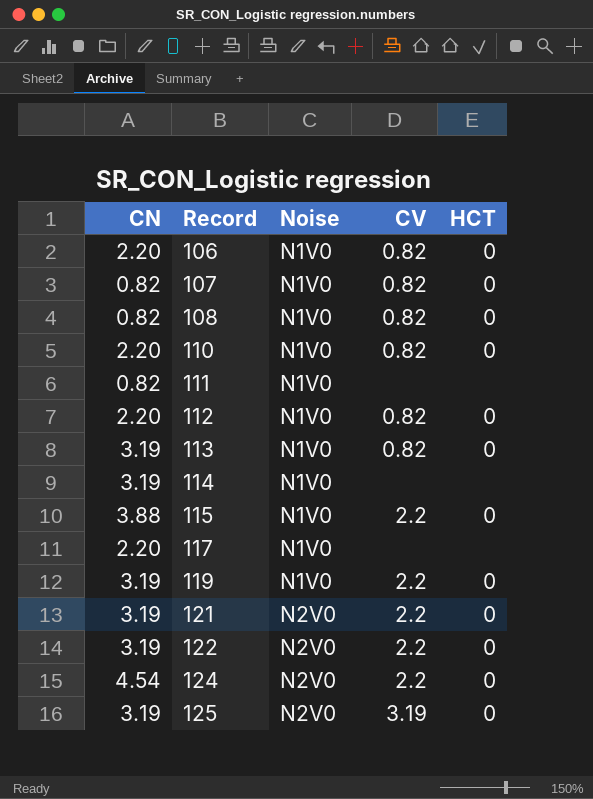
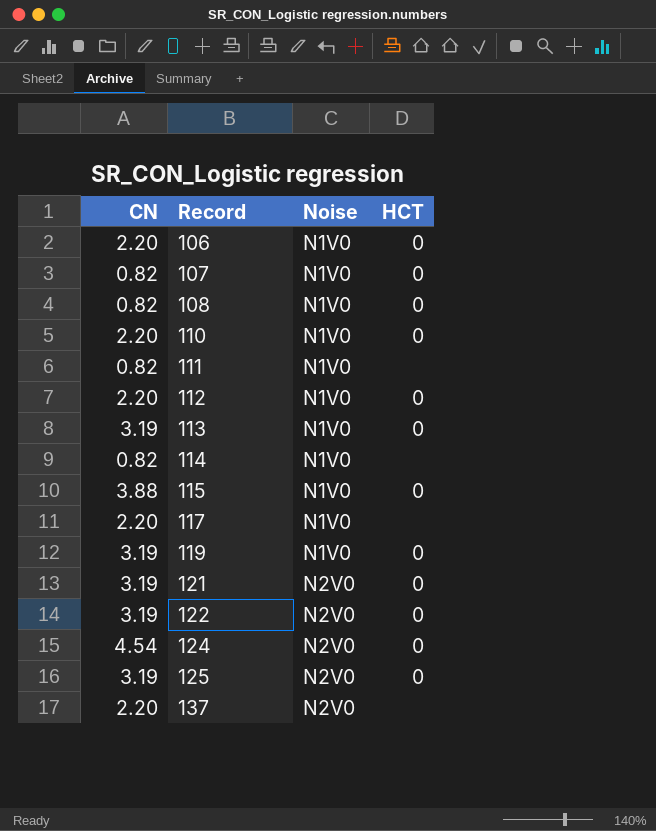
column CV | position: 4 -> none
114 | CN: 3.19 -> 0.82
row 137: none -> 2.20 | N2V0 | none

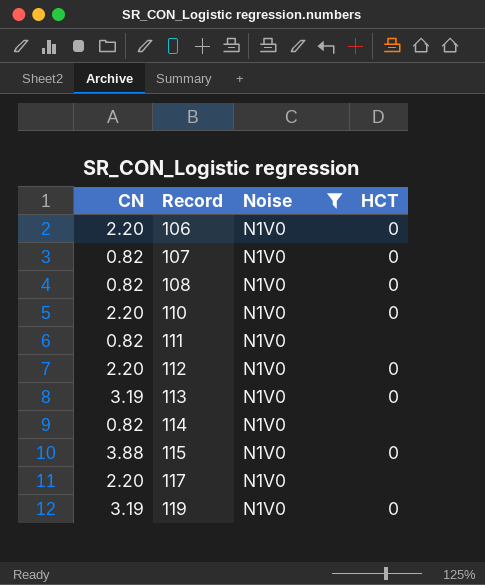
filter: none -> Noise = N1V0

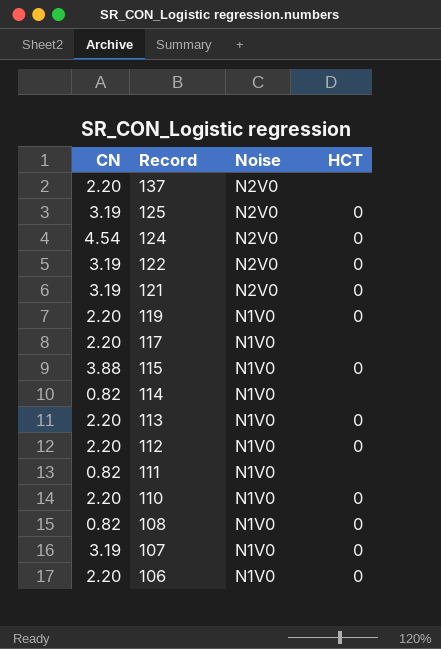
filter: Noise = N1V0 -> none
row order: Record ascending -> Record descending
119 | CN: 3.19 -> 2.20
113 | CN: 3.19 -> 2.20
107 | CN: 0.82 -> 3.19

